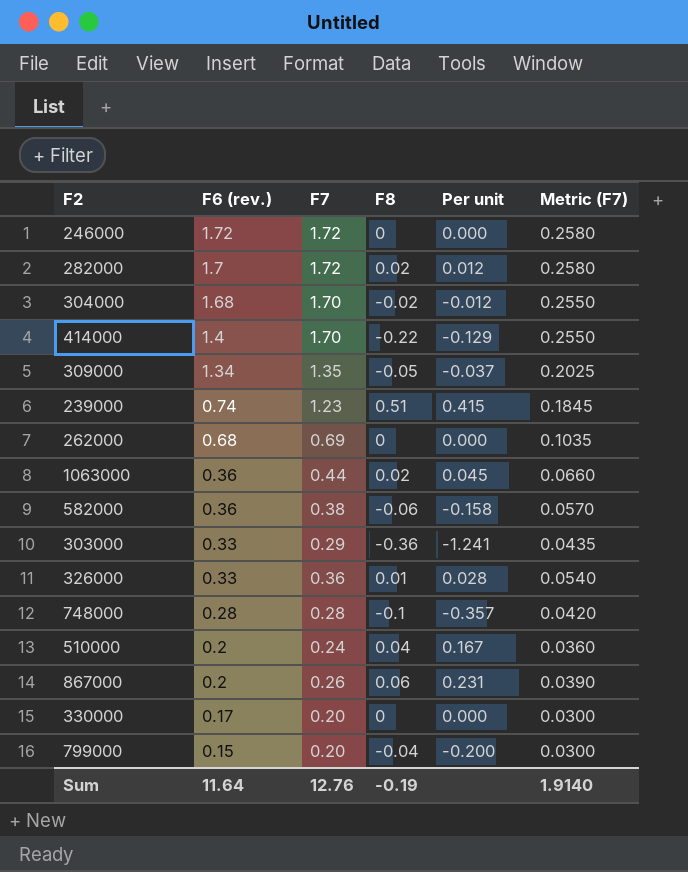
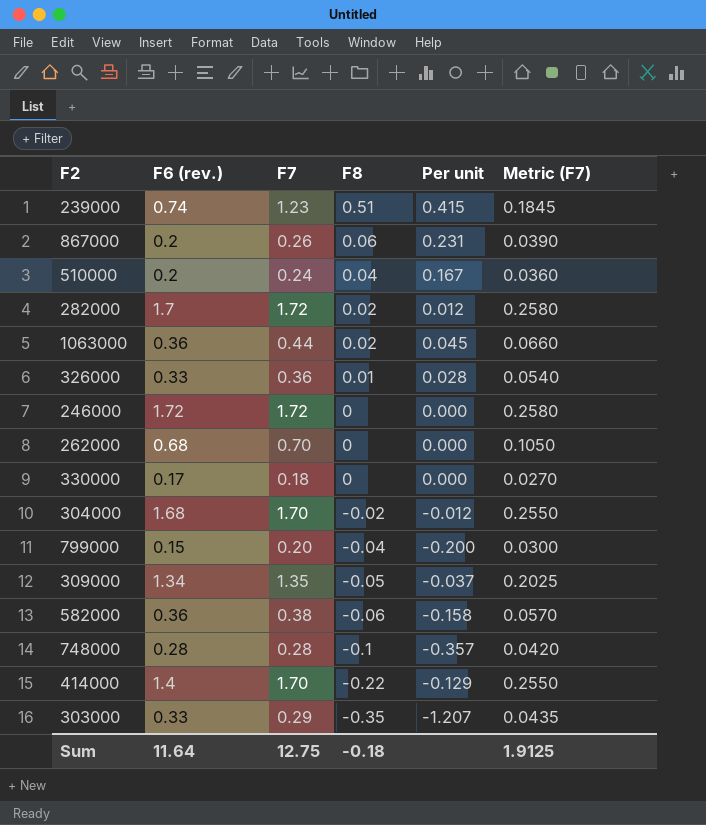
row order: F6 (rev.) descending -> F8 descending
262000 | F7: 0.69 -> 0.70
262000 | Metric (F7): 0.1035 -> 0.1050
330000 | F7: 0.20 -> 0.18
330000 | Metric (F7): 0.0300 -> 0.0270
303000 | F8: -0.36 -> -0.35
303000 | Per unit: -1.241 -> -1.207
Sum | F7: 12.76 -> 12.75
Sum | F8: -0.19 -> -0.18
Sum | Metric (F7): 1.9140 -> 1.9125

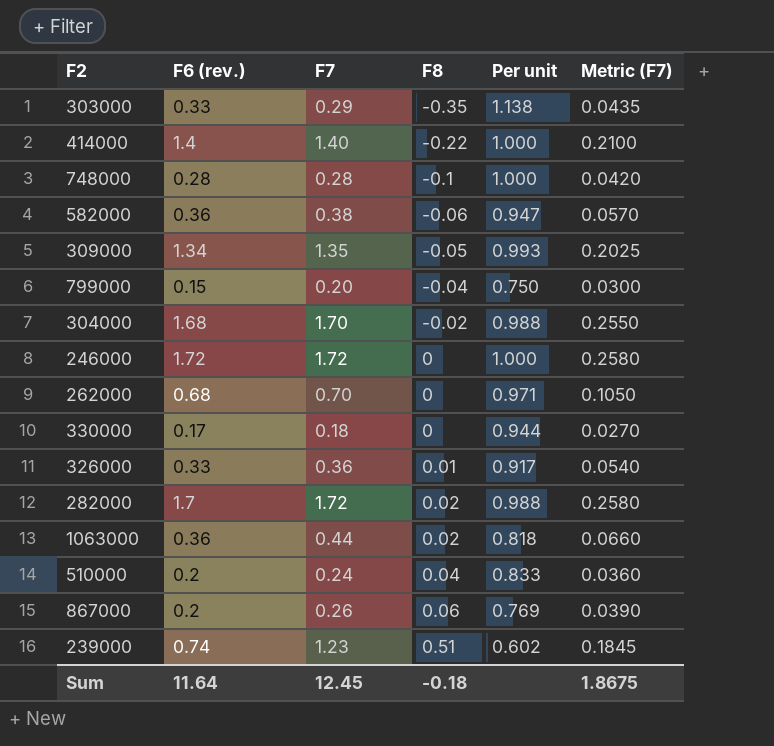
row order: F8 descending -> F8 ascending
column Per unit | formula: [F8] / [F7] -> [F6 (rev.)] / [F7]
414000 | F7: 1.70 -> 1.40
414000 | Metric (F7): 0.2550 -> 0.2100
Sum | F7: 12.75 -> 12.45
Sum | Metric (F7): 1.9125 -> 1.8675

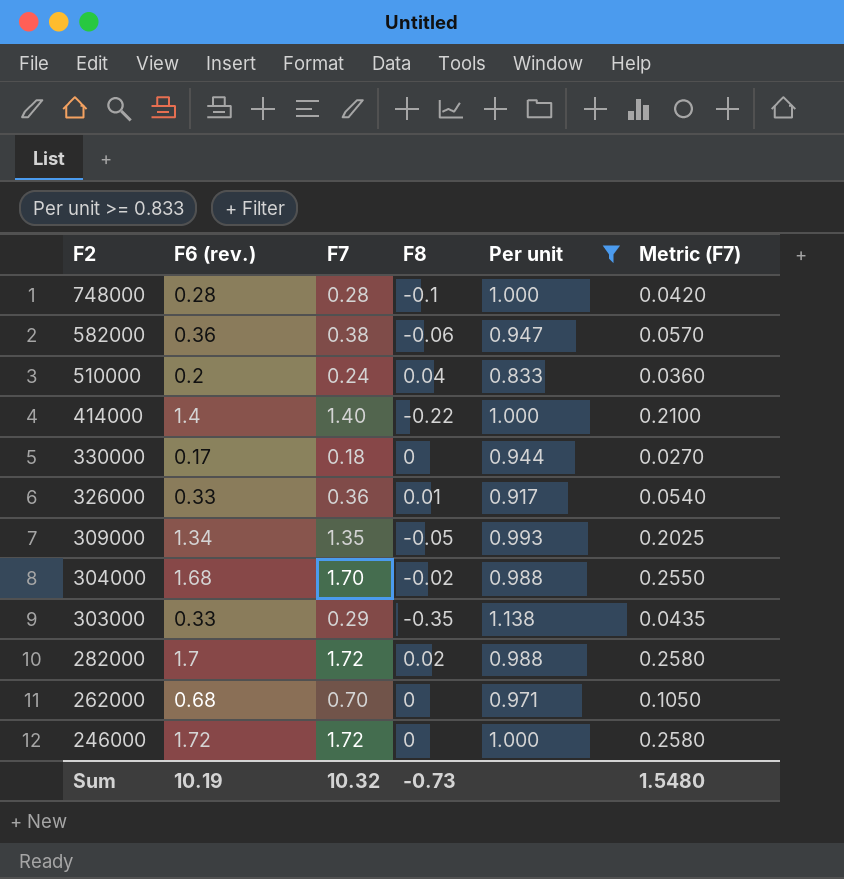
filter: none -> Per unit >= 0.833
row order: F8 ascending -> F2 descending
Sum | F6 (rev.): 11.64 -> 10.19
Sum | F7: 12.45 -> 10.32
Sum | F8: -0.18 -> -0.73
Sum | Metric (F7): 1.8675 -> 1.5480

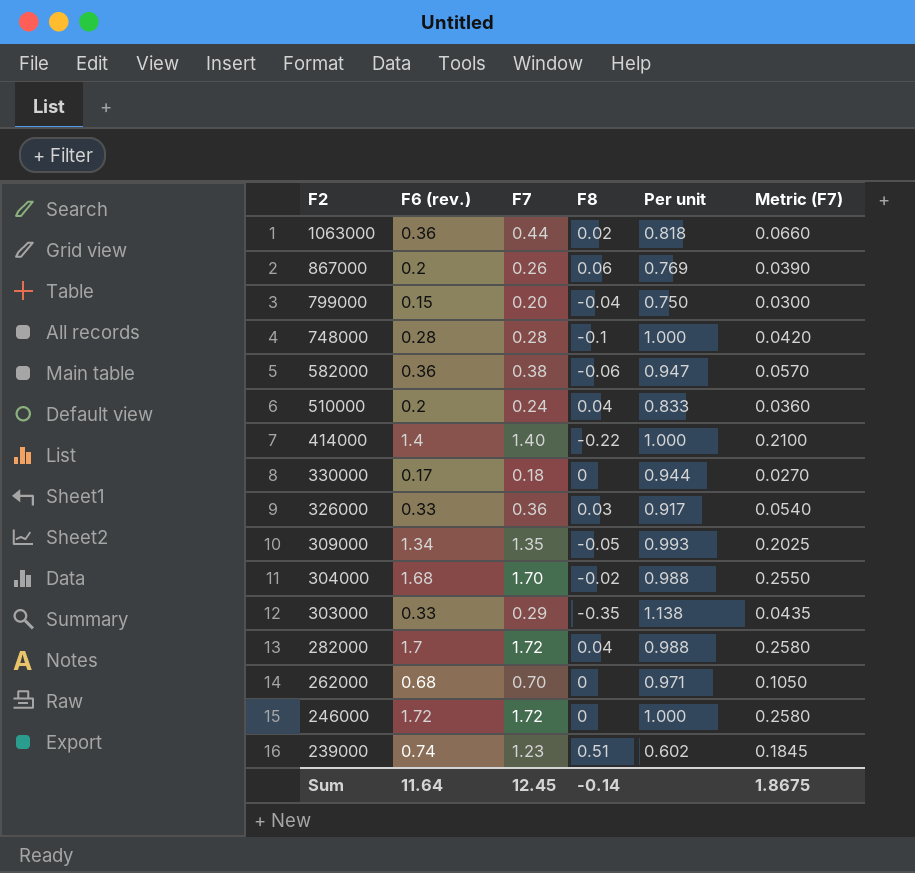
filter: Per unit >= 0.833 -> none
326000 | F8: 0.01 -> 0.03
282000 | F8: 0.02 -> 0.04
Sum | F6 (rev.): 10.19 -> 11.64
Sum | F7: 10.32 -> 12.45
Sum | F8: -0.73 -> -0.14
Sum | Metric (F7): 1.5480 -> 1.8675

